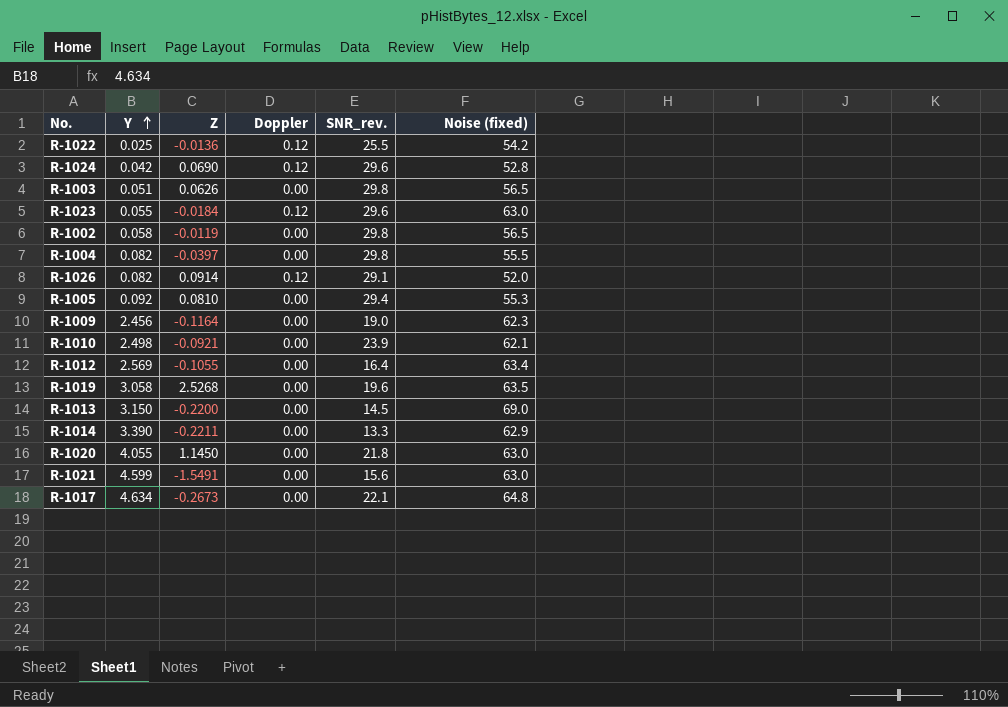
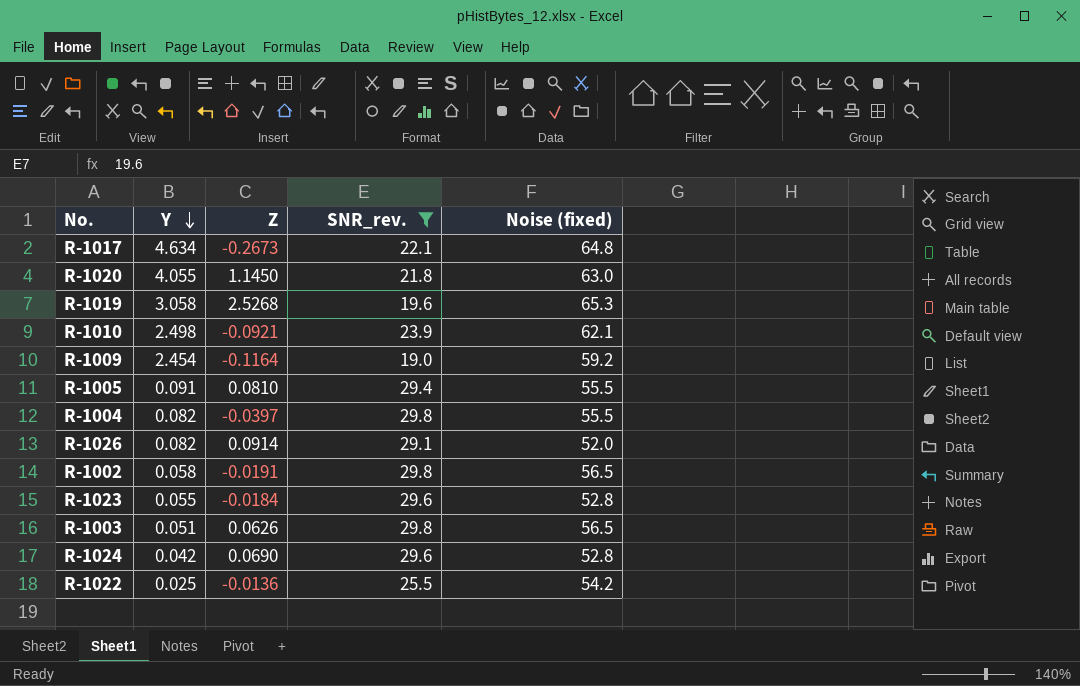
filter: none -> SNR_rev. >= 19.0
row order: Y ascending -> Y descending
column Doppler | position: 4 -> none
R-1019 | Noise (fixed): 63.5 -> 65.3
R-1009 | Y: 2.456 -> 2.454
R-1009 | Noise (fixed): 62.3 -> 59.2
R-1005 | Y: 0.092 -> 0.091
R-1005 | Noise (fixed): 55.3 -> 55.5
R-1002 | Z: -0.0119 -> -0.0191
R-1023 | Noise (fixed): 63.0 -> 52.8

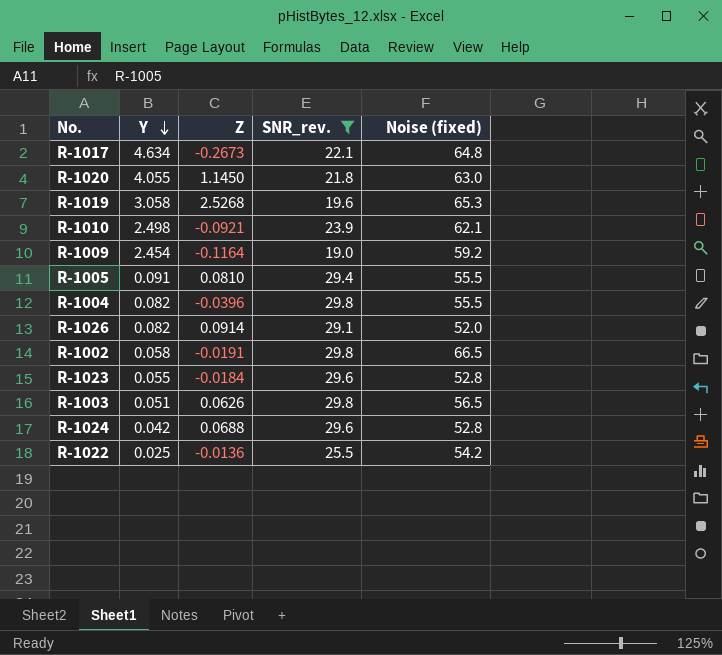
R-1004 | Z: -0.0397 -> -0.0396
R-1002 | Noise (fixed): 56.5 -> 66.5
R-1024 | Z: 0.0690 -> 0.0688

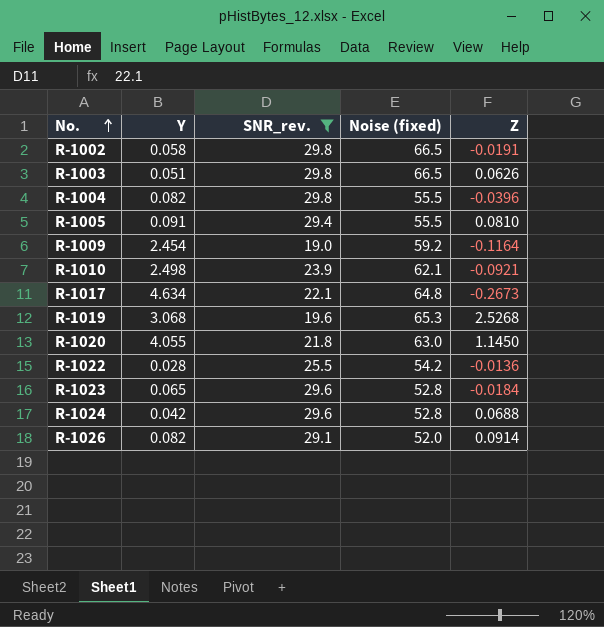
row order: Y descending -> No. ascending
column Z | position: 3 -> 5
R-1003 | Noise (fixed): 56.5 -> 66.5
R-1019 | Y: 3.058 -> 3.068
R-1022 | Y: 0.025 -> 0.028
R-1023 | Y: 0.055 -> 0.065

